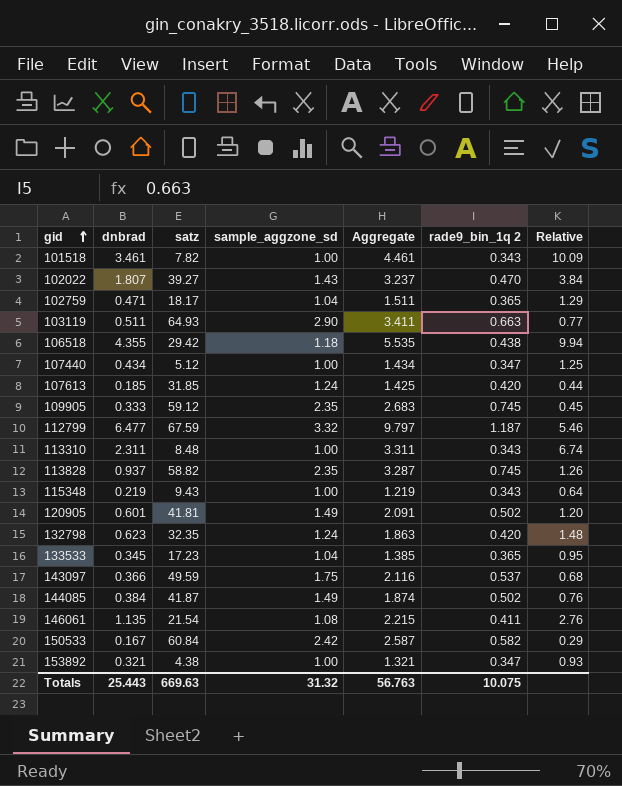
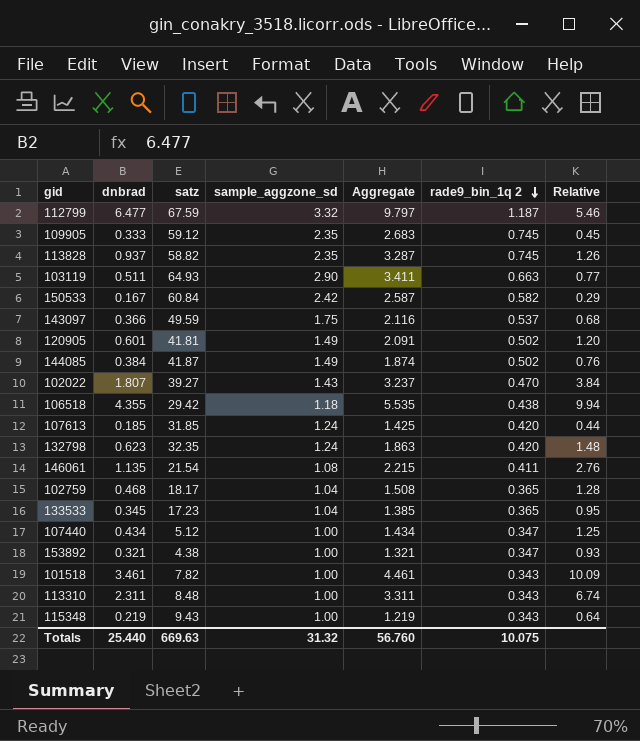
row order: gid ascending -> rade9_bin_1q 2 descending
102759 | dnbrad: 0.471 -> 0.468
102759 | Aggregate: 1.511 -> 1.508
102759 | Relative: 1.29 -> 1.28
Totals | dnbrad: 25.443 -> 25.440
Totals | Aggregate: 56.763 -> 56.760

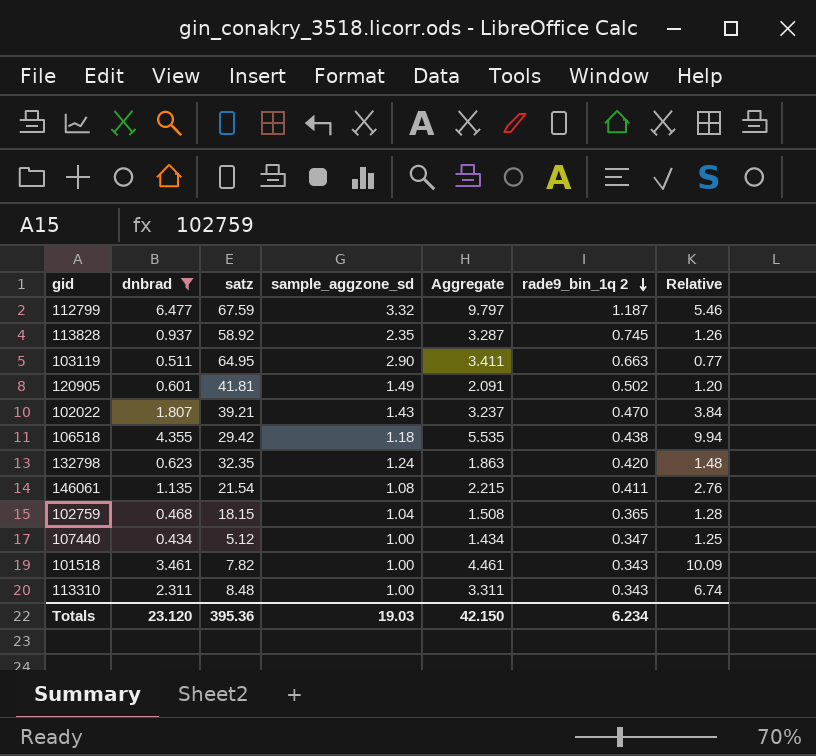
filter: none -> dnbrad >= 0.434
113828 | satz: 58.82 -> 58.92
103119 | satz: 64.93 -> 64.95
102022 | satz: 39.27 -> 39.21
102759 | satz: 18.17 -> 18.15
Totals | dnbrad: 25.440 -> 23.120
Totals | satz: 669.63 -> 395.36
Totals | sample_aggzone_sd: 31.32 -> 19.03
Totals | Aggregate: 56.760 -> 42.150
Totals | rade9_bin_1q 2: 10.075 -> 6.234

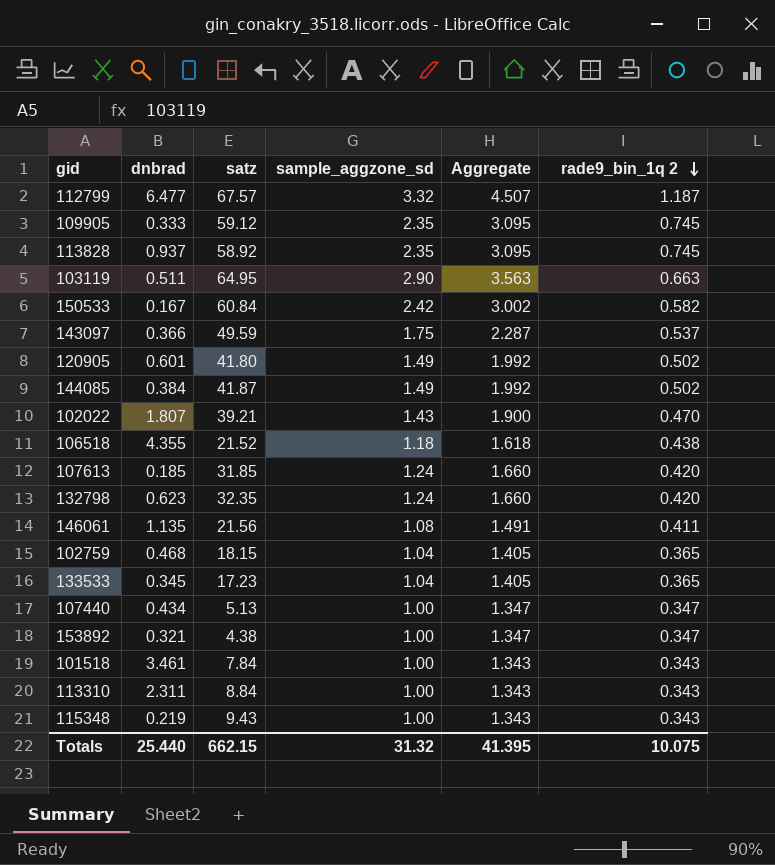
filter: dnbrad >= 0.434 -> none
column Relative | formula: [dnbrad] / [rade9_bin_1q 2] -> none
column Aggregate | formula: [dnbrad] + [sample_aggzone_sd] -> [sample_aggzone_sd] + [rade9_bin_1q 2]
112799 | satz: 67.59 -> 67.57
120905 | satz: 41.81 -> 41.80
106518 | satz: 29.42 -> 21.52
146061 | satz: 21.54 -> 21.56
107440 | satz: 5.12 -> 5.13
101518 | satz: 7.82 -> 7.84
113310 | satz: 8.48 -> 8.84
Totals | dnbrad: 23.120 -> 25.440
Totals | satz: 395.36 -> 662.15
Totals | sample_aggzone_sd: 19.03 -> 31.32
Totals | Aggregate: 42.150 -> 41.395
Totals | rade9_bin_1q 2: 6.234 -> 10.075

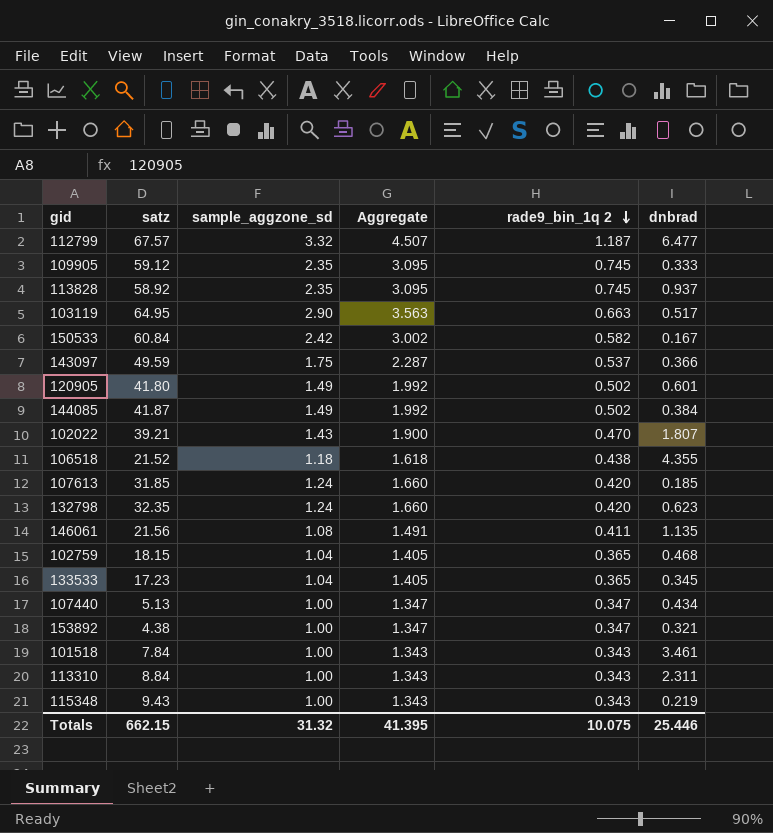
column dnbrad | position: 2 -> 6
103119 | dnbrad: 0.511 -> 0.517
Totals | dnbrad: 25.440 -> 25.446

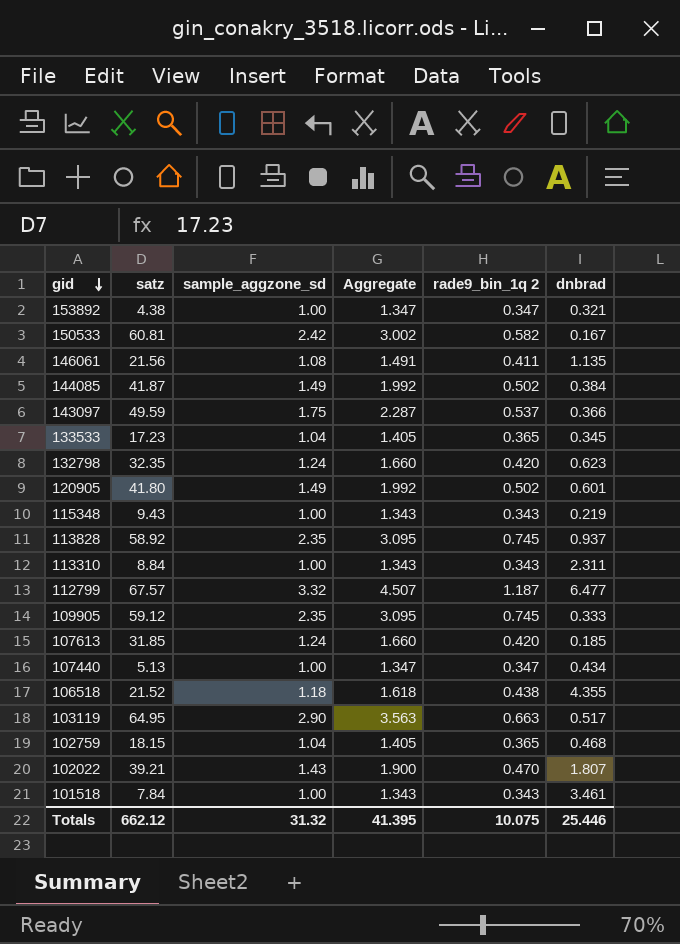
row order: rade9_bin_1q 2 descending -> gid descending
150533 | satz: 60.84 -> 60.81
Totals | satz: 662.15 -> 662.12

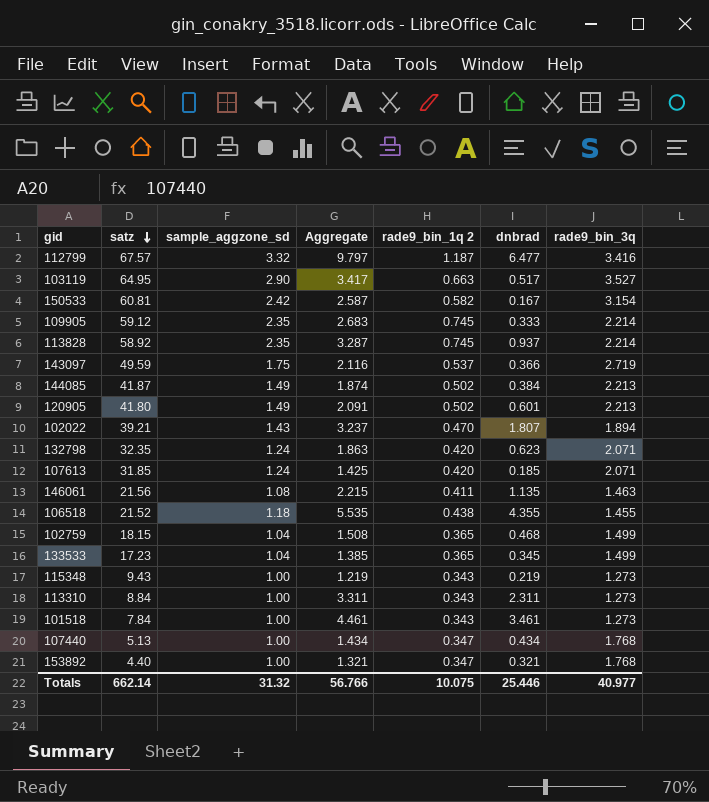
row order: gid descending -> satz descending
column Aggregate | formula: [sample_aggzone_sd] + [rade9_bin_1q 2] -> [sample_aggzone_sd] + [dnbrad]
column rade9_bin_3q | position: none -> 7
153892 | satz: 4.38 -> 4.40
Totals | satz: 662.12 -> 662.14
Totals | Aggregate: 41.395 -> 56.766

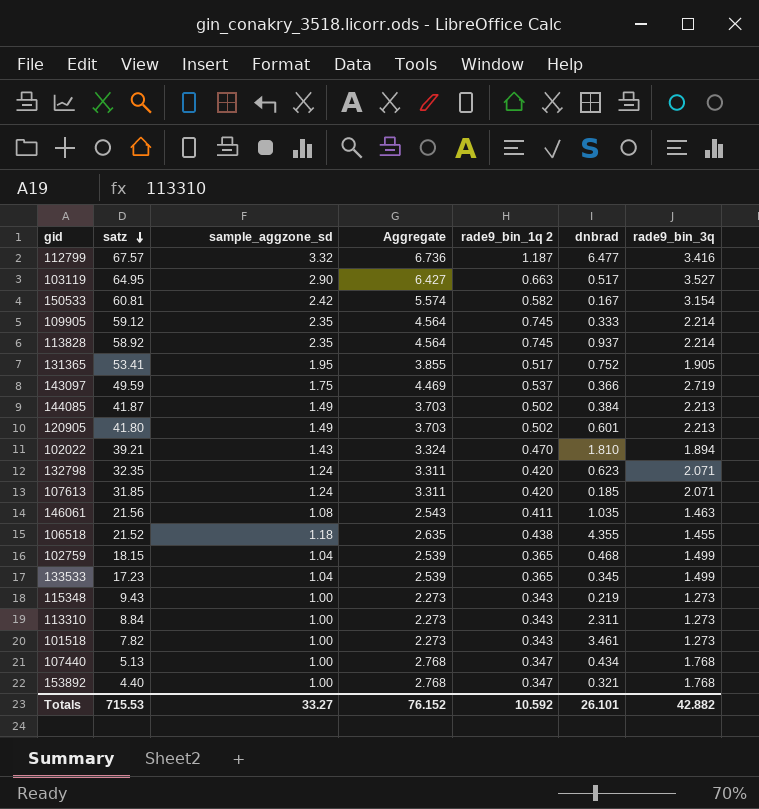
column Aggregate | formula: [sample_aggzone_sd] + [dnbrad] -> [sample_aggzone_sd] + [rade9_bin_3q]
row 131365: none -> 53.41 | 1.95 | 3.855 | 0.517 | 0.752 | 1.905
102022 | dnbrad: 1.807 -> 1.810
146061 | dnbrad: 1.135 -> 1.035
101518 | satz: 7.84 -> 7.82
Totals | satz: 662.14 -> 715.53
Totals | sample_aggzone_sd: 31.32 -> 33.27
Totals | Aggregate: 56.766 -> 76.152
Totals | rade9_bin_1q 2: 10.075 -> 10.592
Totals | dnbrad: 25.446 -> 26.101
Totals | rade9_bin_3q: 40.977 -> 42.882

